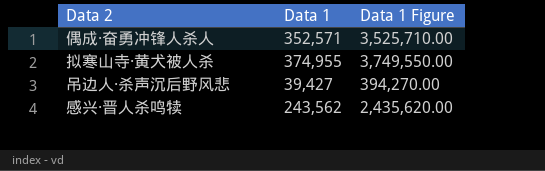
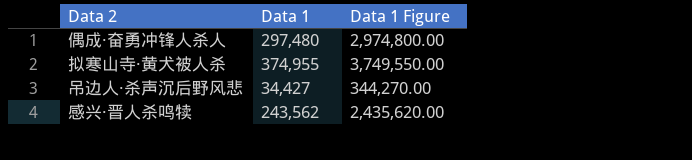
偶成·奋勇冲锋人杀人 | Data 1: 352,571 -> 297,480
偶成·奋勇冲锋人杀人 | Data 1 Figure: 3,525,710.00 -> 2,974,800.00
吊边人·杀声沉后野风悲 | Data 1: 39,427 -> 34,427
吊边人·杀声沉后野风悲 | Data 1 Figure: 394,270.00 -> 344,270.00

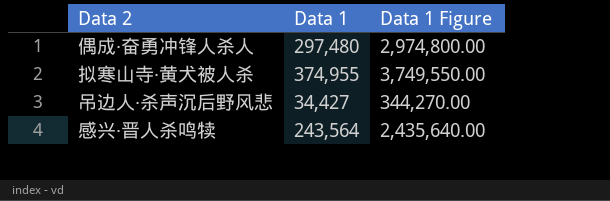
感兴·晋人杀鸣犊 | Data 1: 243,562 -> 243,564
感兴·晋人杀鸣犊 | Data 1 Figure: 2,435,620.00 -> 2,435,640.00

